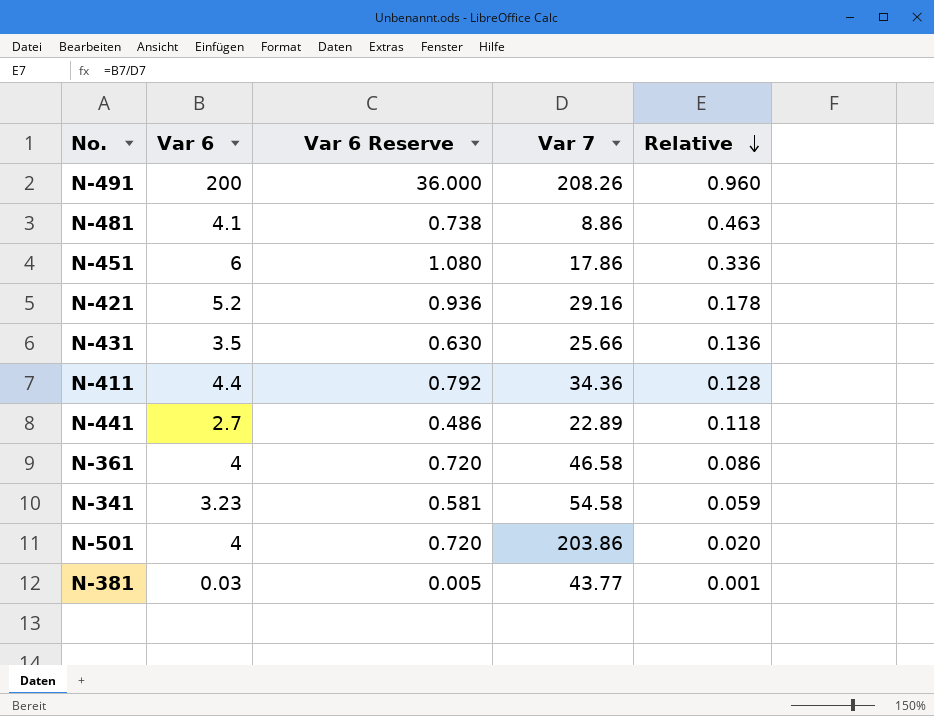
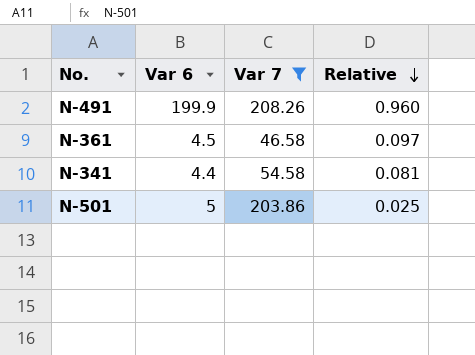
filter: none -> Var 7 >= 46.58
column Var 6 Reserve | formula: [Var 6] * 0.18 -> none
N-491 | Var 6: 200 -> 199.9
N-361 | Var 6: 4 -> 4.5
N-361 | Relative: 0.086 -> 0.097
N-341 | Var 6: 3.23 -> 4.4
N-341 | Relative: 0.059 -> 0.081
N-501 | Var 6: 4 -> 5
N-501 | Relative: 0.020 -> 0.025

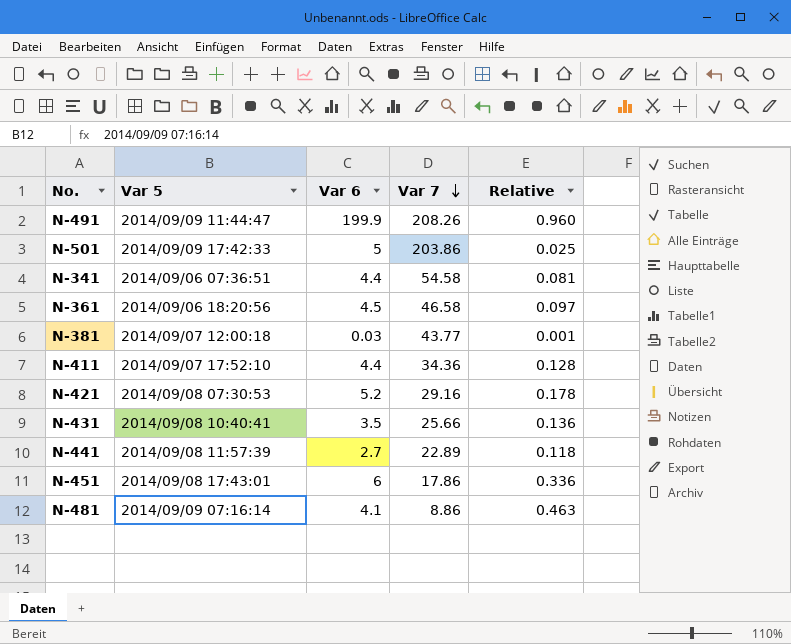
filter: Var 7 >= 46.58 -> none
row order: Relative descending -> Var 7 descending
column Var 5 | position: none -> 2

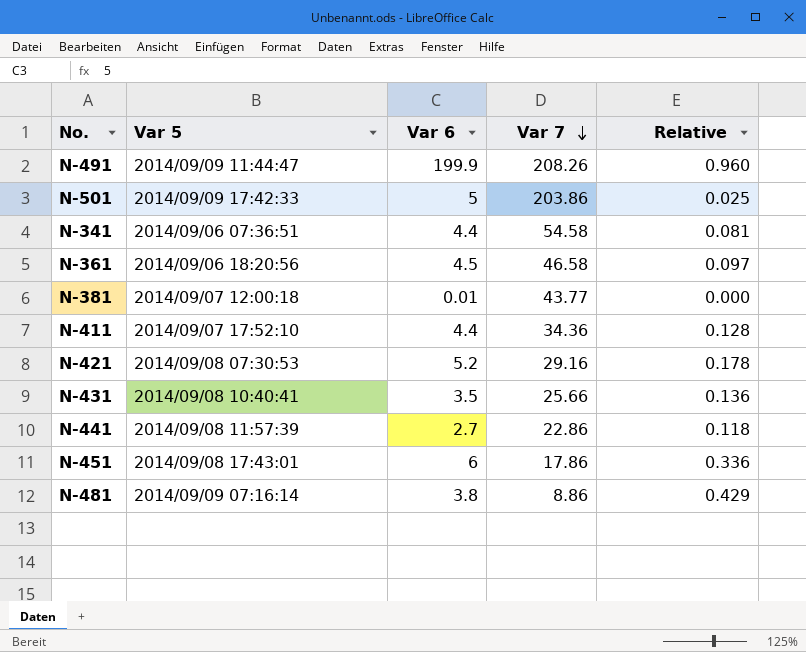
N-381 | Var 6: 0.03 -> 0.01
N-381 | Relative: 0.001 -> 0.000
N-441 | Var 7: 22.89 -> 22.86
N-481 | Var 6: 4.1 -> 3.8
N-481 | Relative: 0.463 -> 0.429

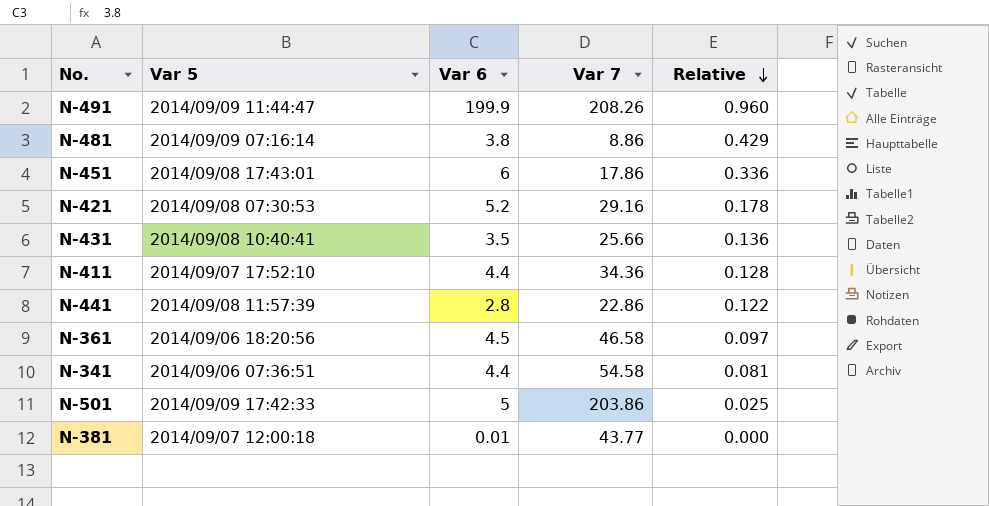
row order: Var 7 descending -> Relative descending
N-441 | Var 6: 2.7 -> 2.8
N-441 | Relative: 0.118 -> 0.122

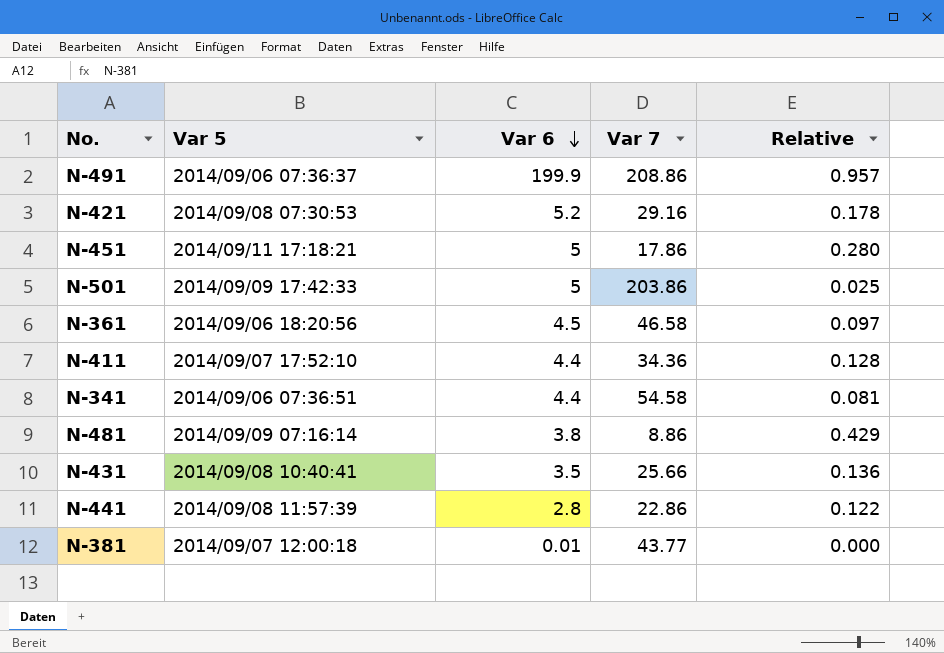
row order: Relative descending -> Var 6 descending
N-491 | Var 5: 2014/09/09 11:44:47 -> 2014/09/06 07:36:37
N-491 | Var 7: 208.26 -> 208.86
N-491 | Relative: 0.960 -> 0.957
N-451 | Var 5: 2014/09/08 17:43:01 -> 2014/09/11 17:18:21
N-451 | Var 6: 6 -> 5
N-451 | Relative: 0.336 -> 0.280

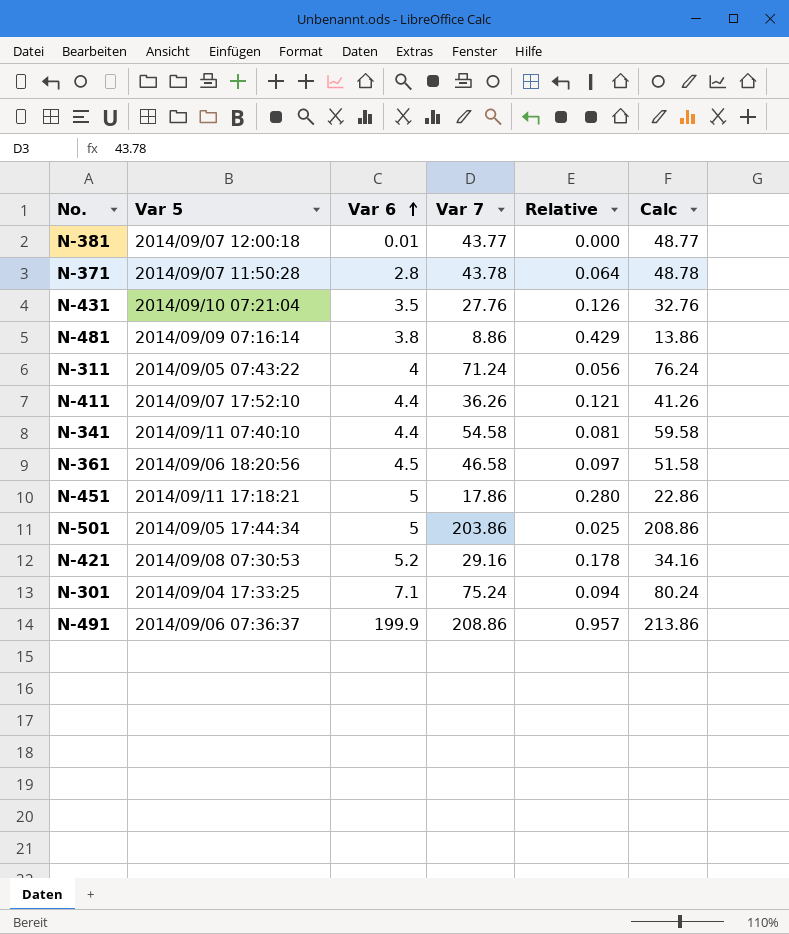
row order: Var 6 descending -> Var 6 ascending
column Calc | formula: none -> [Var 7] + 5
row N-441: 2014/09/08 11:57:39 | 2.8 | 22.86 | 0.122 -> none
row N-371: none -> 2014/09/07 11:50:28 | 2.8 | 43.78 | 0.064 | 48.78
N-431 | Var 5: 2014/09/08 10:40:41 -> 2014/09/10 07:21:04
N-431 | Var 7: 25.66 -> 27.76
N-431 | Relative: 0.136 -> 0.126
row N-311: none -> 2014/09/05 07:43:22 | 4 | 71.24 | 0.056 | 76.24
N-411 | Var 7: 34.36 -> 36.26
N-411 | Relative: 0.128 -> 0.121
N-341 | Var 5: 2014/09/06 07:36:51 -> 2014/09/11 07:40:10
N-501 | Var 5: 2014/09/09 17:42:33 -> 2014/09/05 17:44:34
row N-301: none -> 2014/09/04 17:33:25 | 7.1 | 75.24 | 0.094 | 80.24

